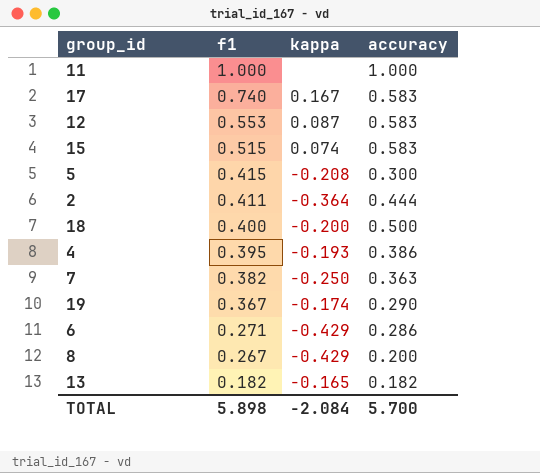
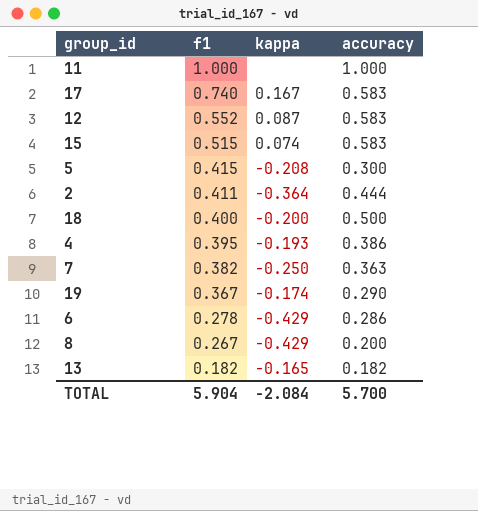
12 | f1: 0.553 -> 0.552
6 | f1: 0.271 -> 0.278
TOTAL | f1: 5.898 -> 5.904

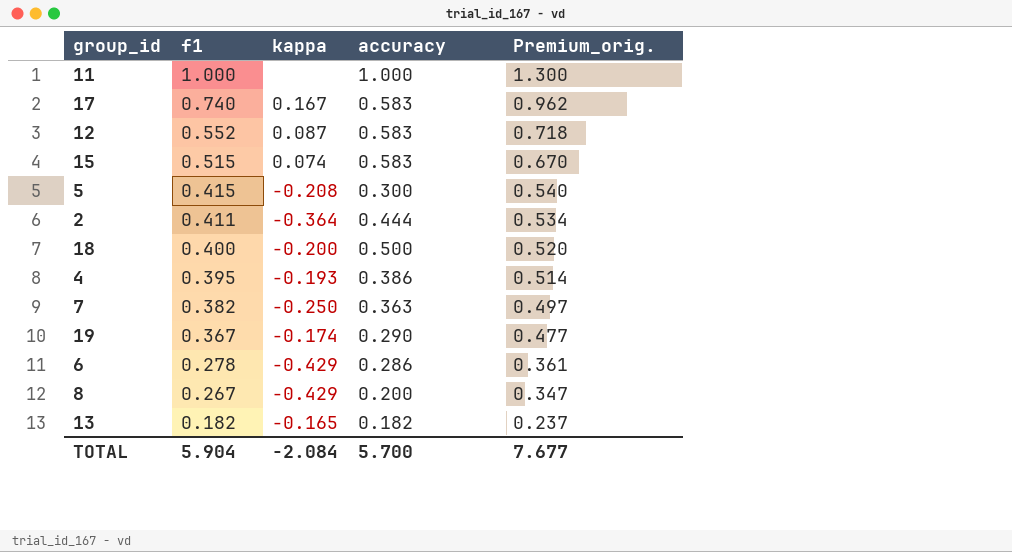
column Premium_orig. | formula: none -> [f1] * 1.3

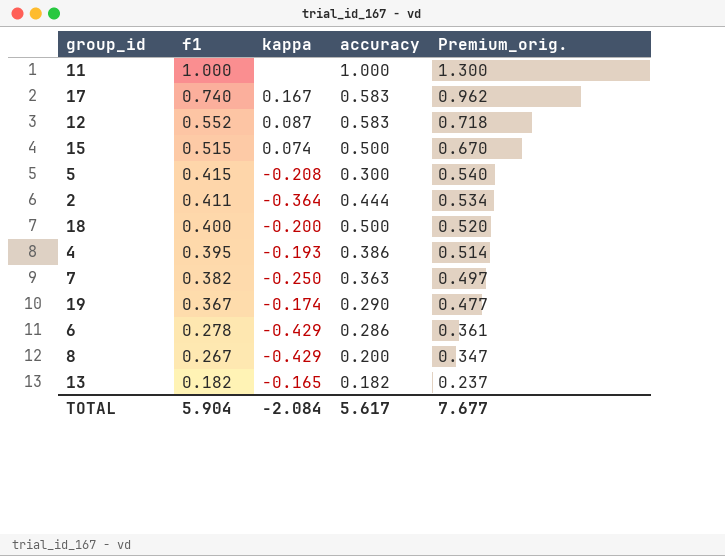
15 | accuracy: 0.583 -> 0.500
TOTAL | accuracy: 5.700 -> 5.617

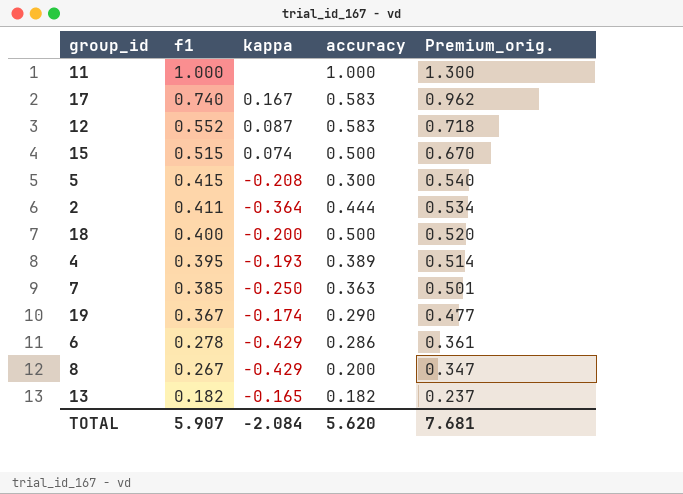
4 | accuracy: 0.386 -> 0.389
7 | f1: 0.382 -> 0.385
7 | Premium_orig.: 0.497 -> 0.501
TOTAL | f1: 5.904 -> 5.907
TOTAL | accuracy: 5.617 -> 5.620
TOTAL | Premium_orig.: 7.677 -> 7.681

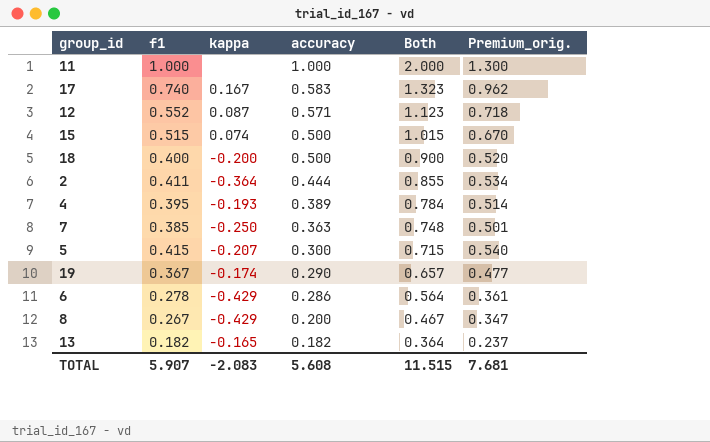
row order: f1 descending -> accuracy descending
column Both | formula: none -> [f1] + [accuracy]
12 | accuracy: 0.583 -> 0.571
5 | kappa: -0.208 -> -0.207
TOTAL | kappa: -2.084 -> -2.083
TOTAL | accuracy: 5.620 -> 5.608

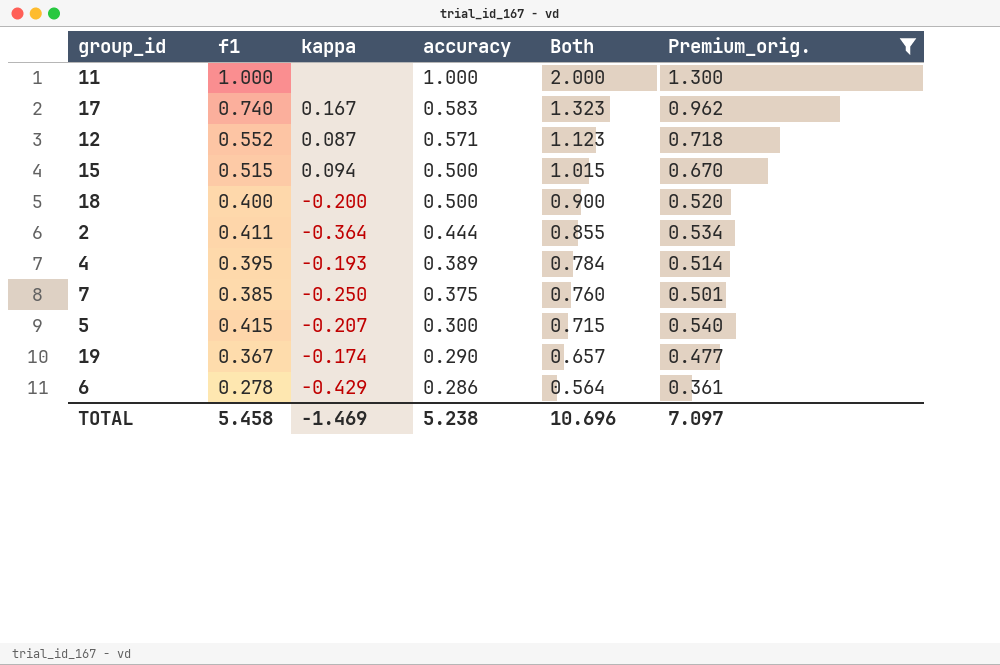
filter: none -> Premium_orig. >= 0.361
15 | kappa: 0.074 -> 0.094
7 | accuracy: 0.363 -> 0.375
7 | Both: 0.748 -> 0.760
TOTAL | f1: 5.907 -> 5.458
TOTAL | kappa: -2.083 -> -1.469
TOTAL | accuracy: 5.608 -> 5.238
TOTAL | Both: 11.515 -> 10.696
TOTAL | Premium_orig.: 7.681 -> 7.097

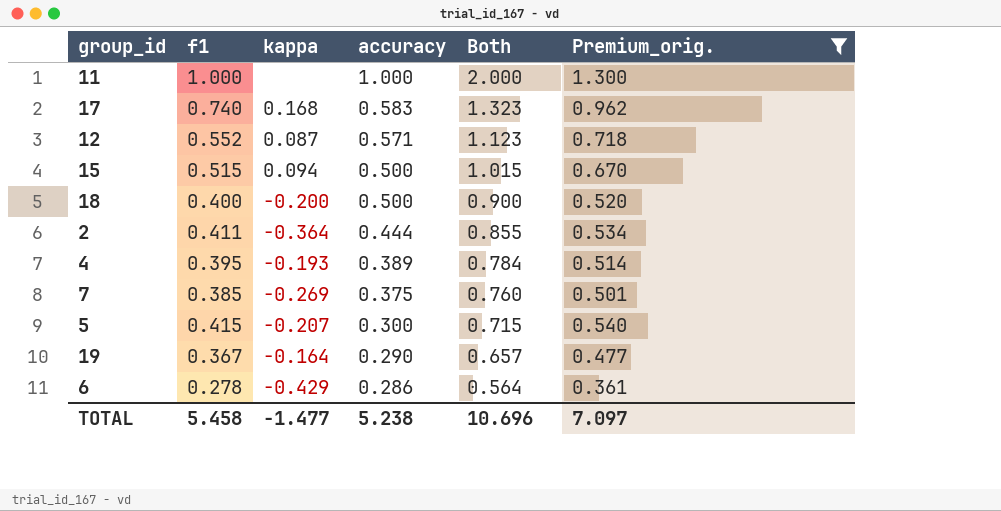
17 | kappa: 0.167 -> 0.168
7 | kappa: -0.250 -> -0.269
19 | kappa: -0.174 -> -0.164
TOTAL | kappa: -1.469 -> -1.477

